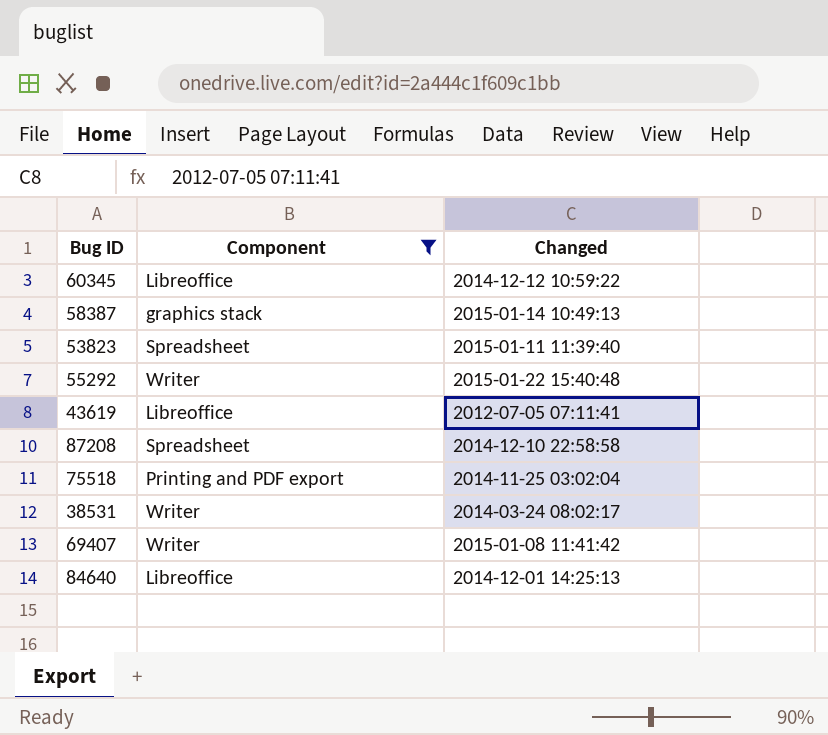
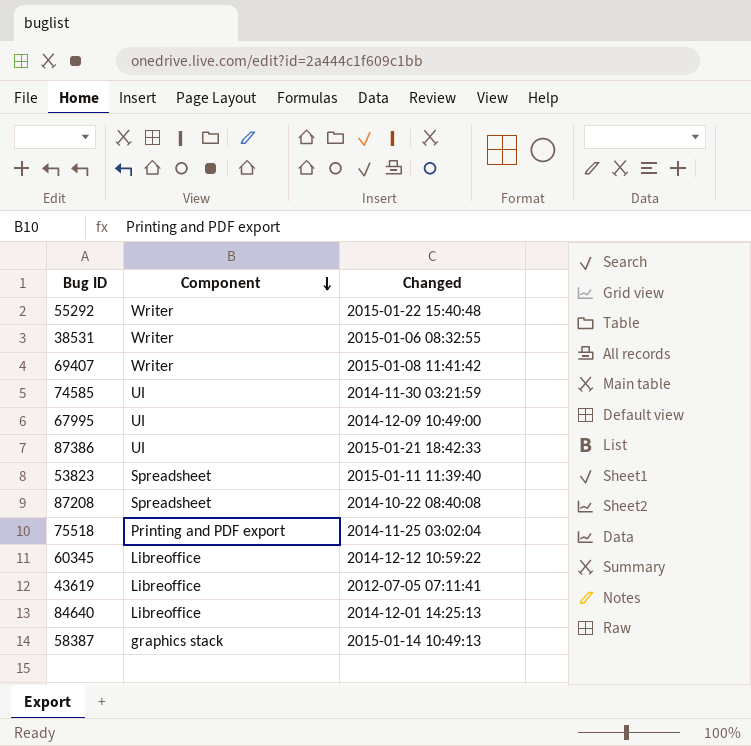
filter: Component != UI -> none
row order: none -> Component descending
38531 | Changed: 2014-03-24 08:02:17 -> 2015-01-06 08:32:55
87208 | Changed: 2014-12-10 22:58:58 -> 2014-10-22 08:40:08

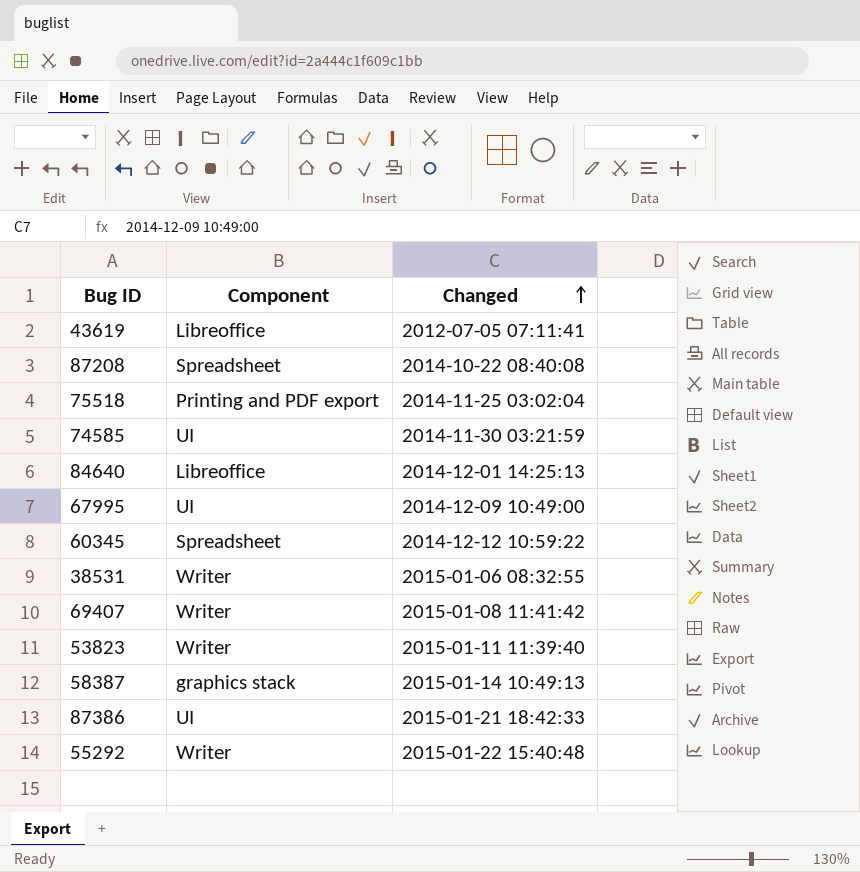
row order: Component descending -> Changed ascending
60345 | Component: Libreoffice -> Spreadsheet
53823 | Component: Spreadsheet -> Writer

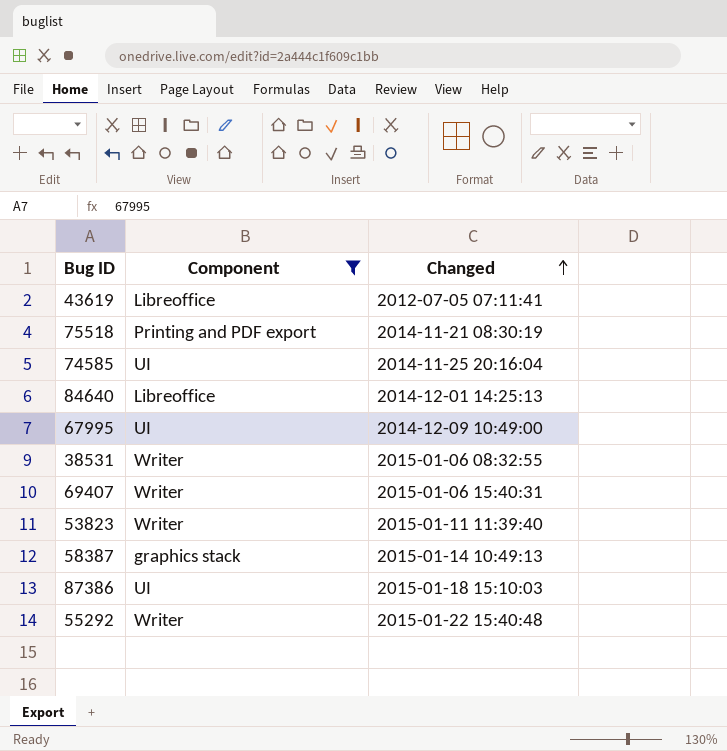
filter: none -> Component != Spreadsheet
75518 | Changed: 2014-11-25 03:02:04 -> 2014-11-21 08:30:19
74585 | Changed: 2014-11-30 03:21:59 -> 2014-11-25 20:16:04
69407 | Changed: 2015-01-08 11:41:42 -> 2015-01-06 15:40:31
87386 | Changed: 2015-01-21 18:42:33 -> 2015-01-18 15:10:03

